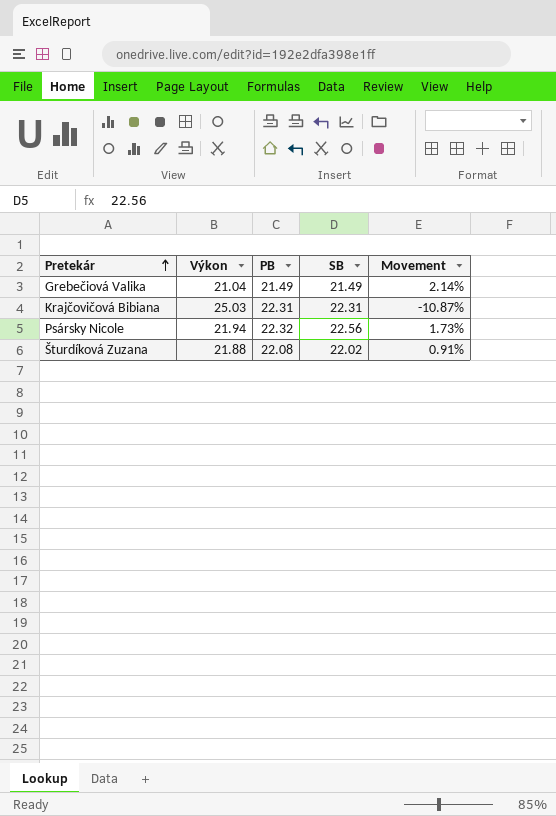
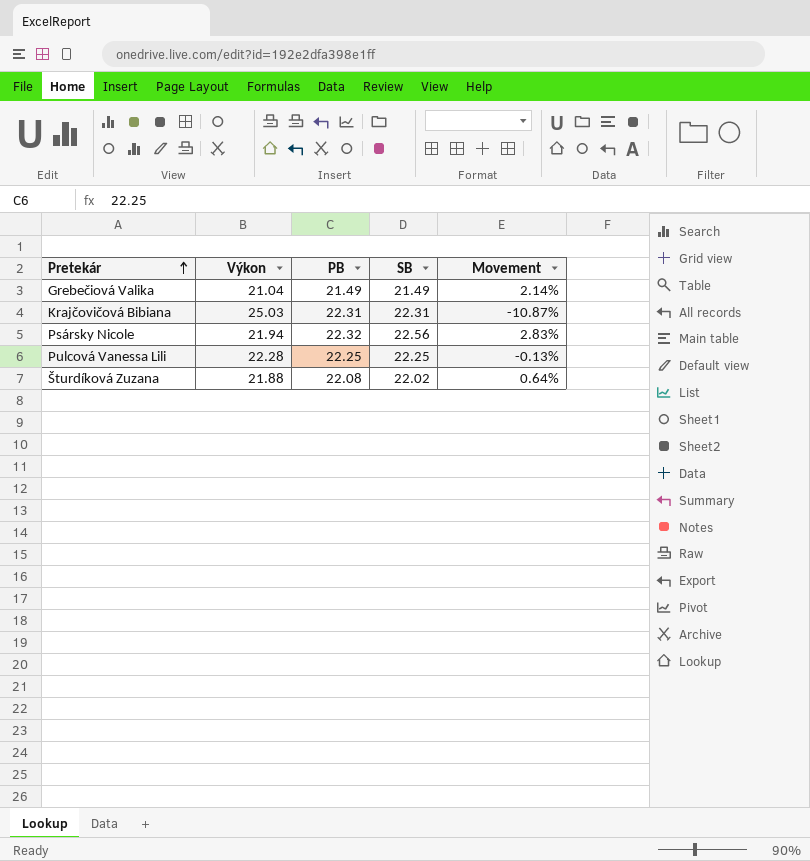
column Movement | formula: ([PB] - [Výkon]) / [Výkon] -> ([SB] - [Výkon]) / [Výkon]
row Pulcová Vanessa Lili: none -> 22.28 | 22.25 | 22.25 | -0.13%

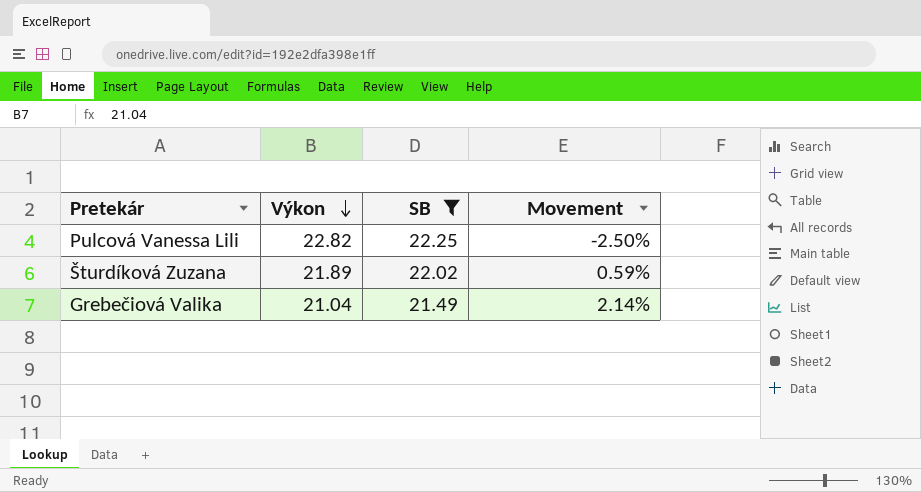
filter: none -> SB <= 22.25
row order: Pretekár ascending -> Výkon descending
column PB | position: 3 -> none
Pulcová Vanessa Lili | Výkon: 22.28 -> 22.82
Pulcová Vanessa Lili | Movement: -0.13% -> -2.50%
Šturdíková Zuzana | Výkon: 21.88 -> 21.89
Šturdíková Zuzana | Movement: 0.64% -> 0.59%

